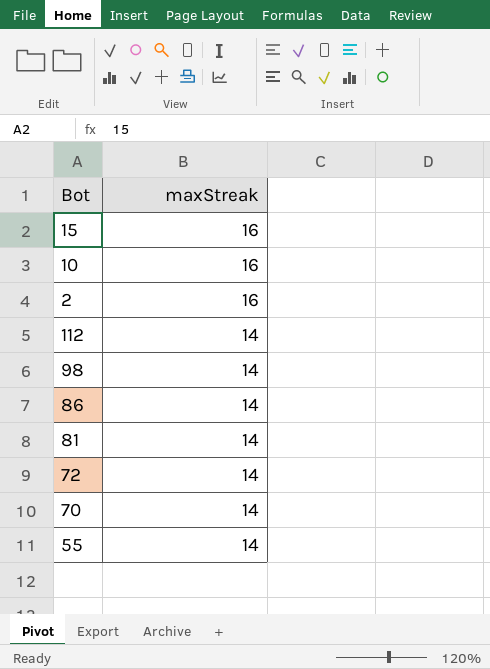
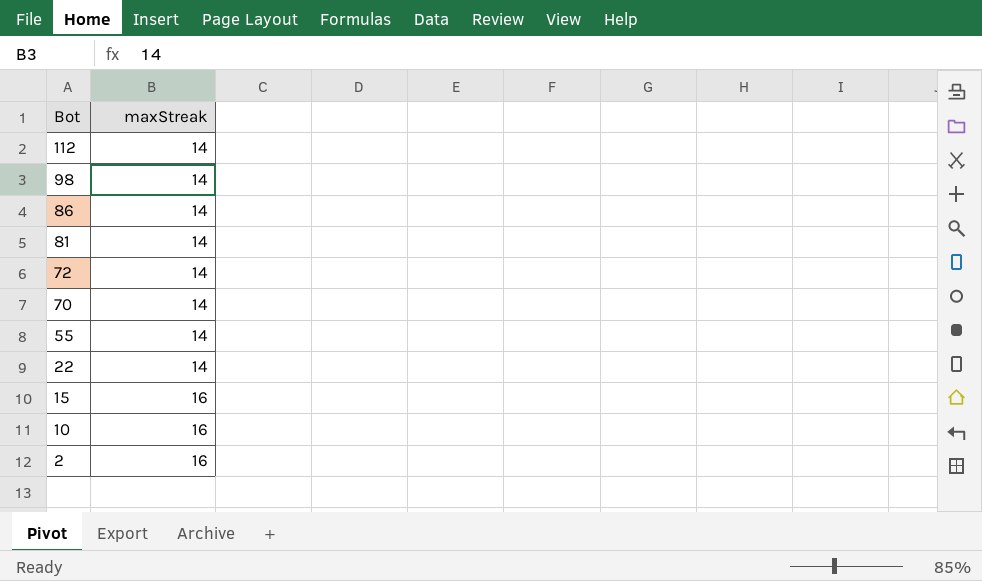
row order: maxStreak descending -> Bot descending
row 22: none -> 14

